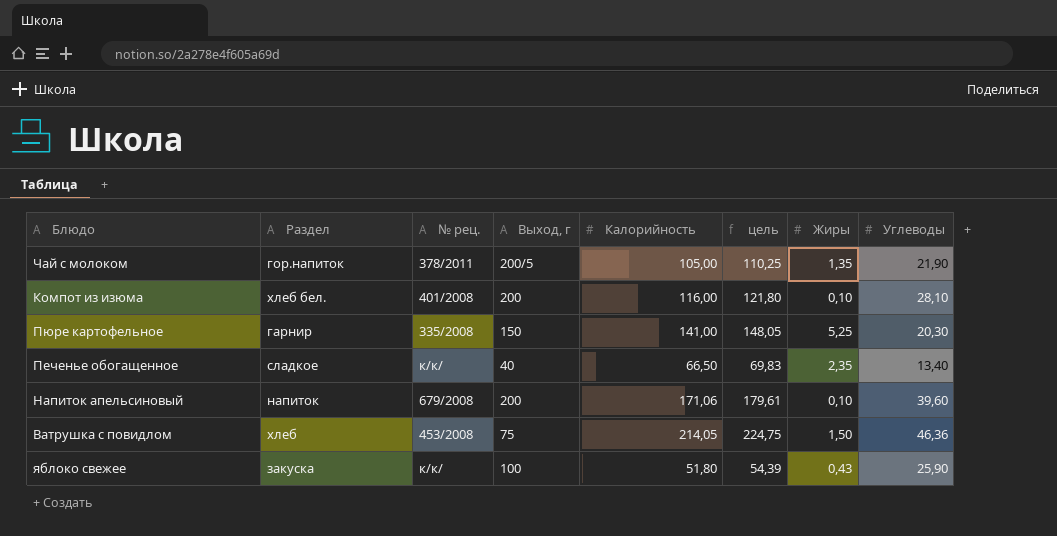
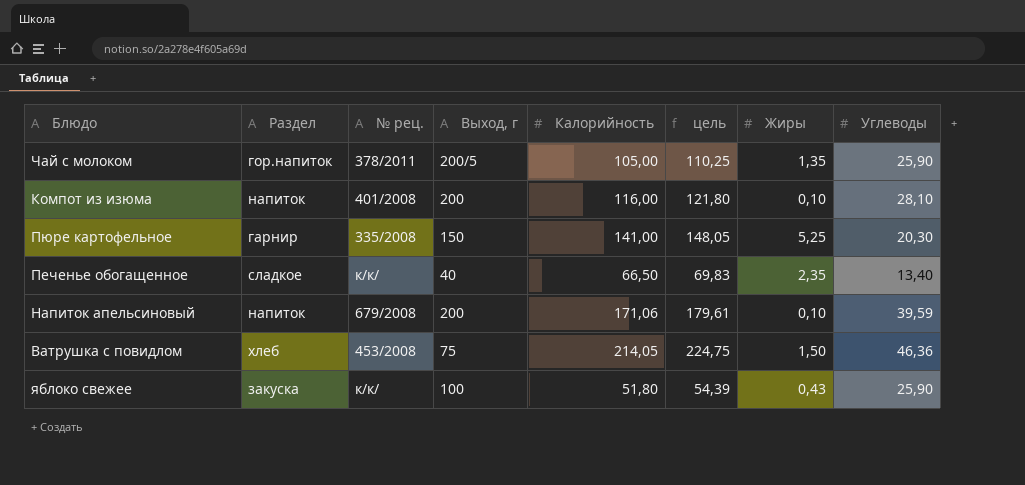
Чай с молоком | Углеводы: 21,90 -> 25,90
Компот из изюма | Раздел: хлеб бел. -> напиток
Напиток апельсиновый | Углеводы: 39,60 -> 39,59

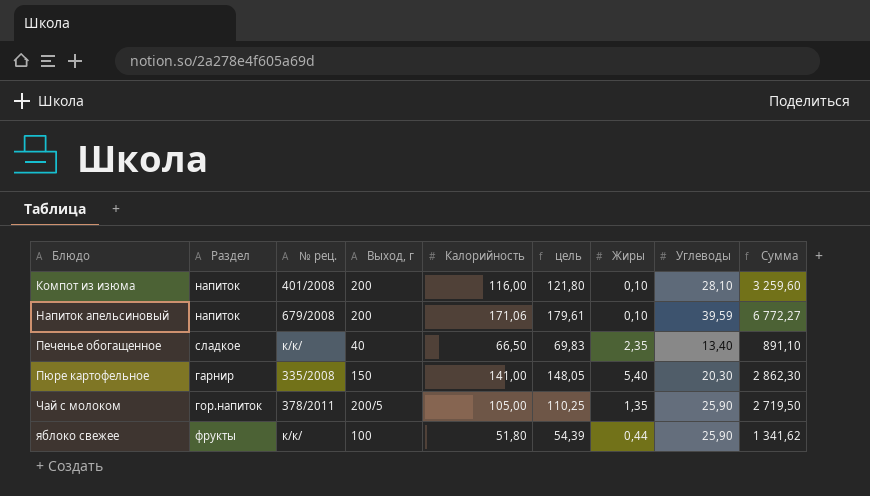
row order: none -> Блюдо ascending
column Сумма | formula: none -> [Калорийность] * [Углеводы]
row Ватрушка с повидлом: хлеб | 453/2008 | 75 | 214,05 | 224,75 | 1,50 | 46,36 -> none
Пюре картофельное | Жиры: 5,25 -> 5,40
яблоко свежее | Раздел: закуска -> фрукты
яблоко свежее | Жиры: 0,43 -> 0,44

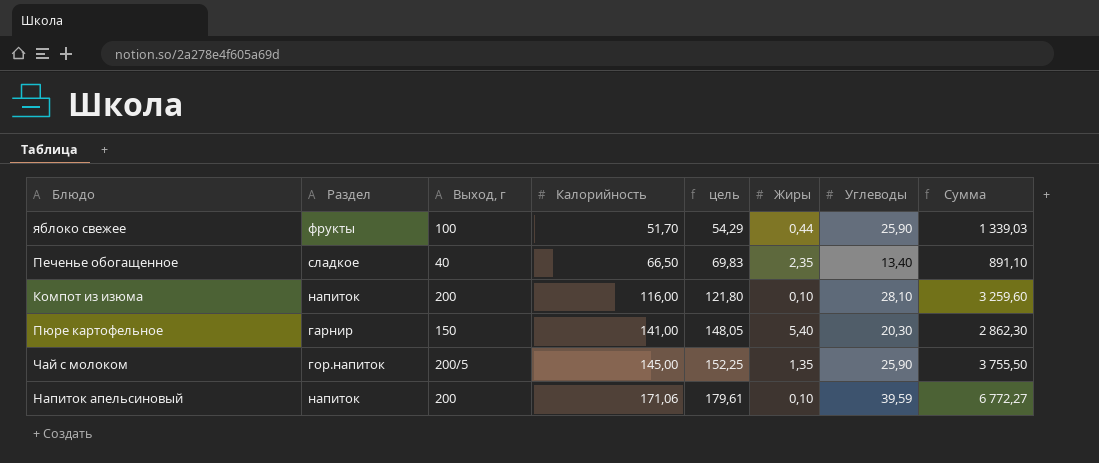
row order: Блюдо ascending -> Калорийность ascending
column № рец. | position: 3 -> none
яблоко свежее | Калорийность: 51,80 -> 51,70
яблоко свежее | цель: 54,39 -> 54,29
яблоко свежее | Сумма: 1 341,62 -> 1 339,03
Чай с молоком | Калорийность: 105,00 -> 145,00
Чай с молоком | цель: 110,25 -> 152,25
Чай с молоком | Сумма: 2 719,50 -> 3 755,50

